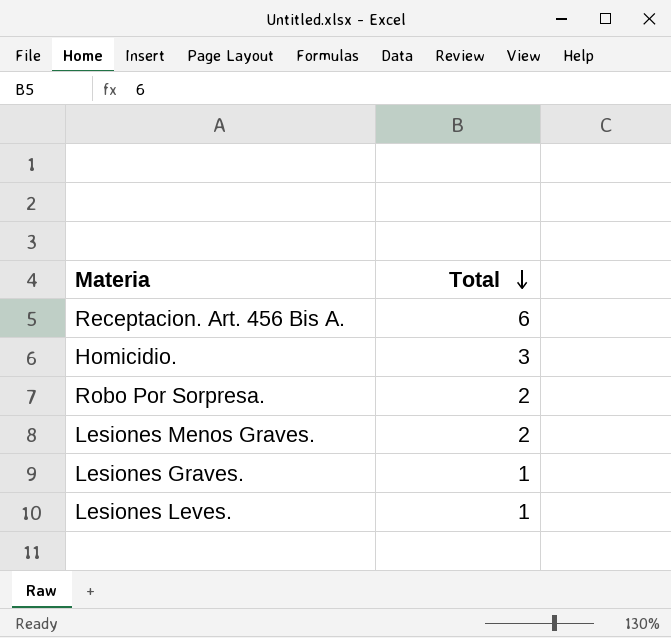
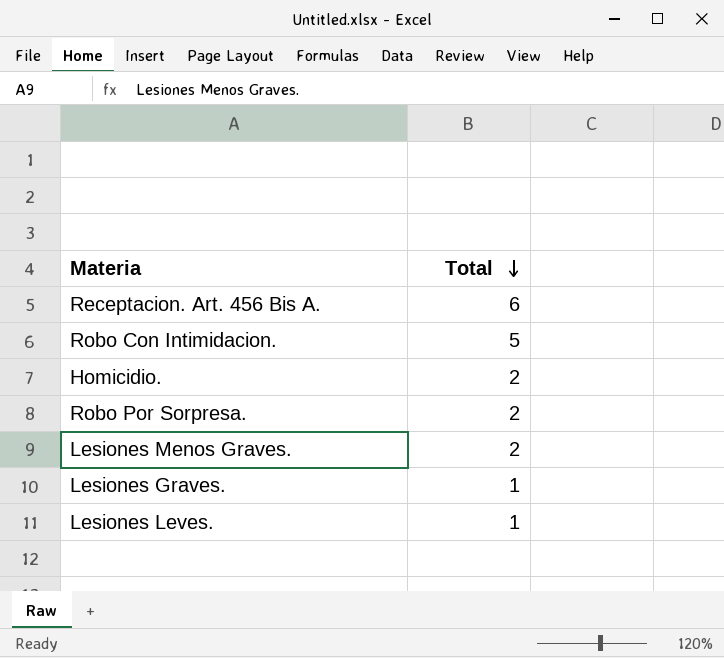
row Robo Con Intimidacion.: none -> 5
Homicidio. | Total: 3 -> 2

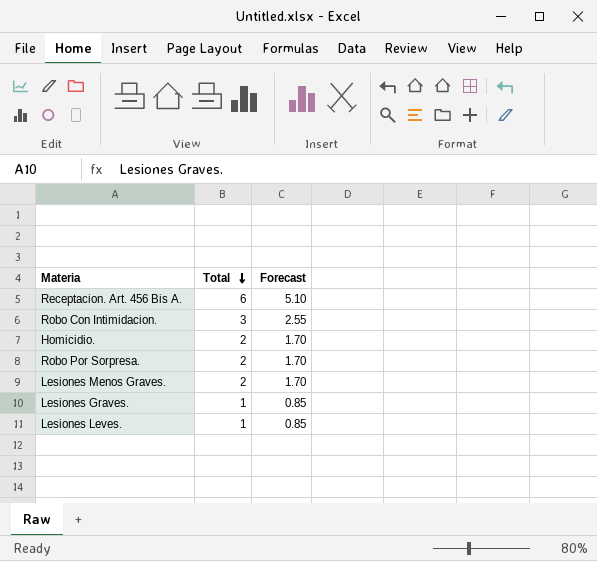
column Forecast | formula: none -> [Total] * 0.85
Robo Con Intimidacion. | Total: 5 -> 3

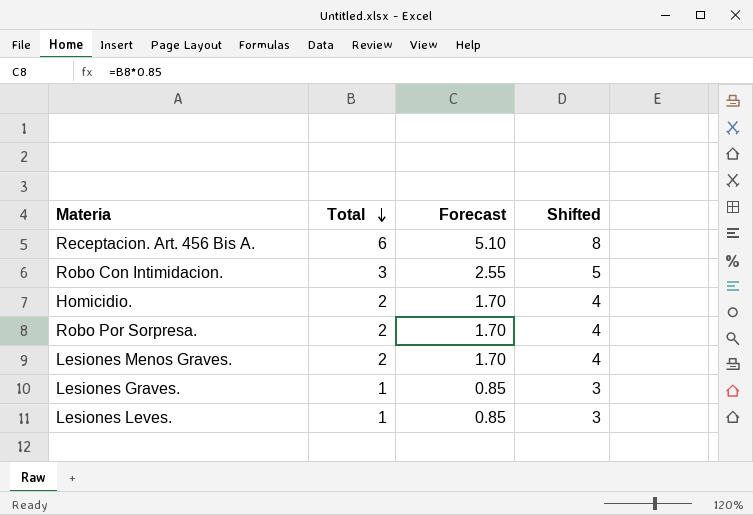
column Shifted | formula: none -> [Total] + 2

